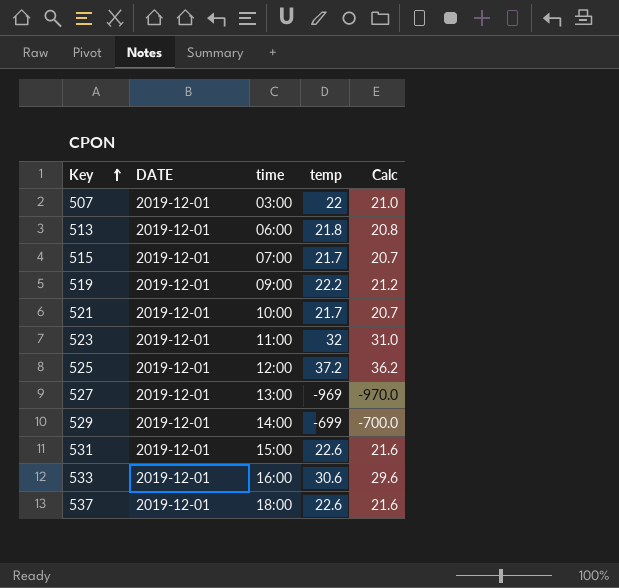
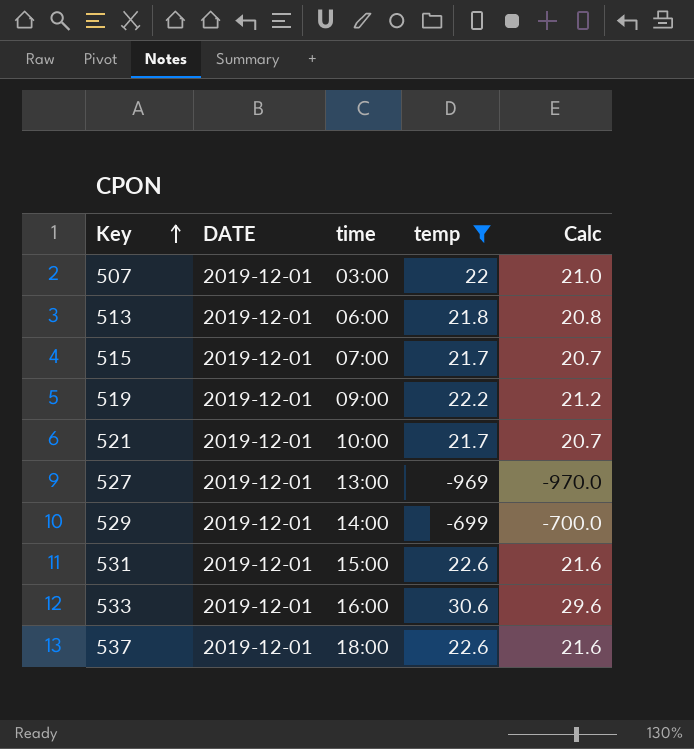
filter: none -> temp <= 30.6

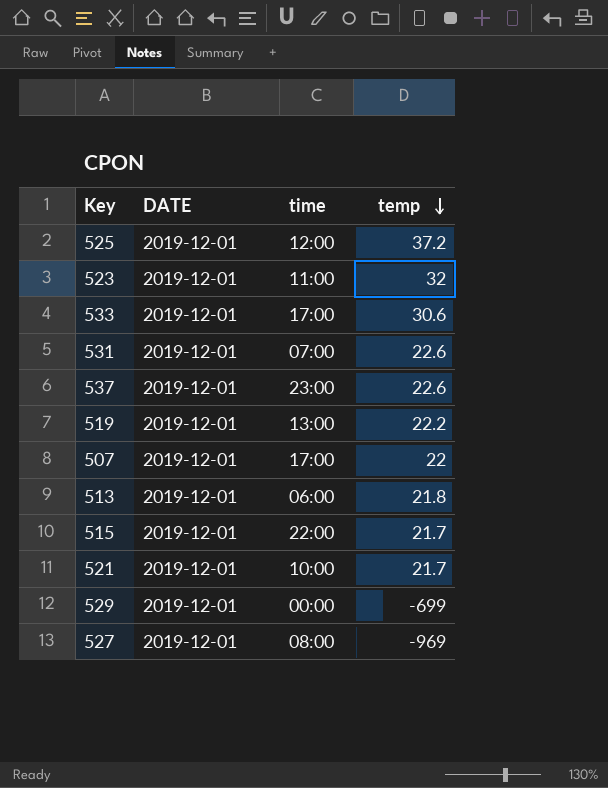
filter: temp <= 30.6 -> none
row order: Key ascending -> temp descending
column Calc | formula: [temp] - 1 -> none
533 | time: 16:00 -> 17:00
531 | time: 15:00 -> 07:00
537 | time: 18:00 -> 23:00
519 | time: 09:00 -> 13:00
507 | time: 03:00 -> 17:00
515 | time: 07:00 -> 22:00
529 | time: 14:00 -> 00:00
527 | time: 13:00 -> 08:00

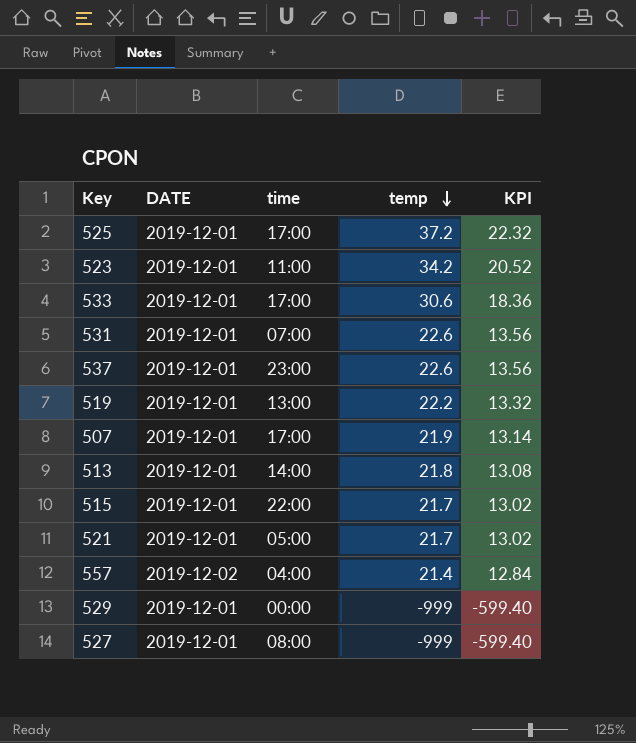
column KPI | formula: none -> [temp] * 0.6
525 | time: 12:00 -> 17:00
523 | temp: 32 -> 34.2
507 | temp: 22 -> 21.9
513 | time: 06:00 -> 14:00
521 | time: 10:00 -> 05:00
row 557: none -> 2019-12-02 | 04:00 | 21.4 | 12.84
529 | temp: -699 -> -999
527 | temp: -969 -> -999

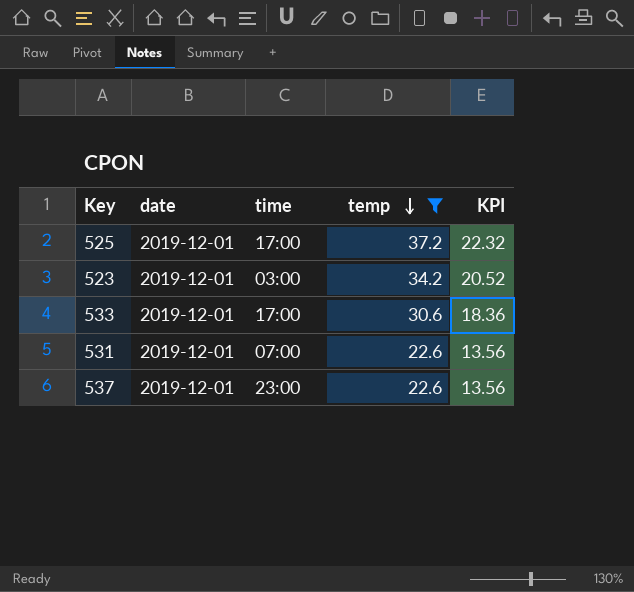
filter: none -> temp >= 22.6
column name: DATE -> date
523 | time: 11:00 -> 03:00

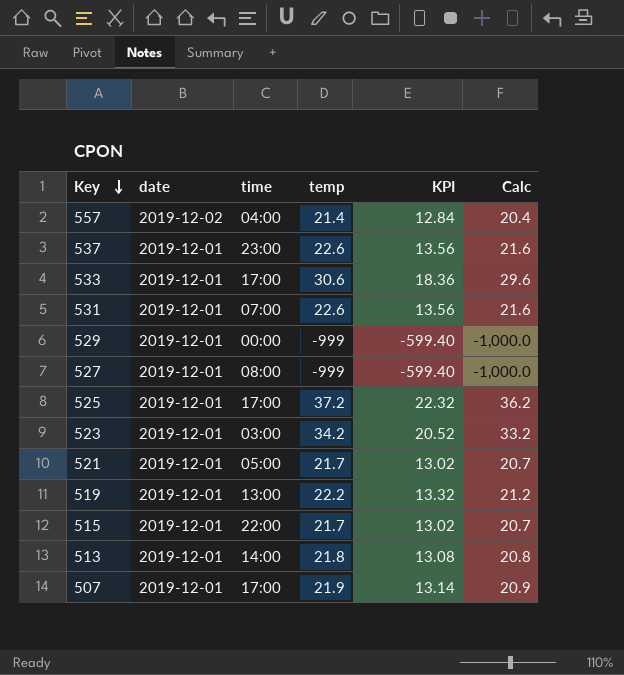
filter: temp >= 22.6 -> none
row order: temp descending -> Key descending
column Calc | formula: none -> [temp] - 1

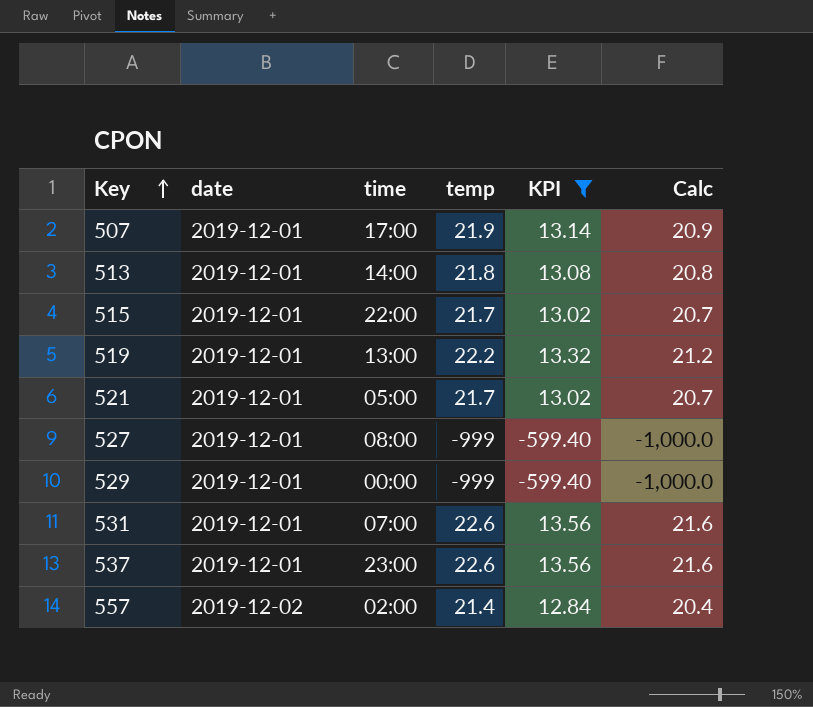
filter: none -> KPI <= 13.56
row order: Key descending -> Key ascending
557 | time: 04:00 -> 02:00

